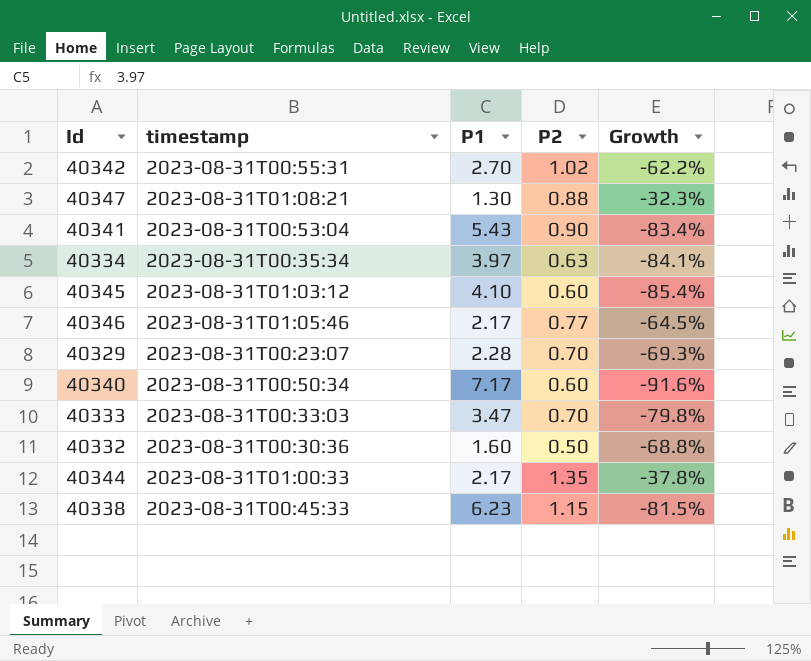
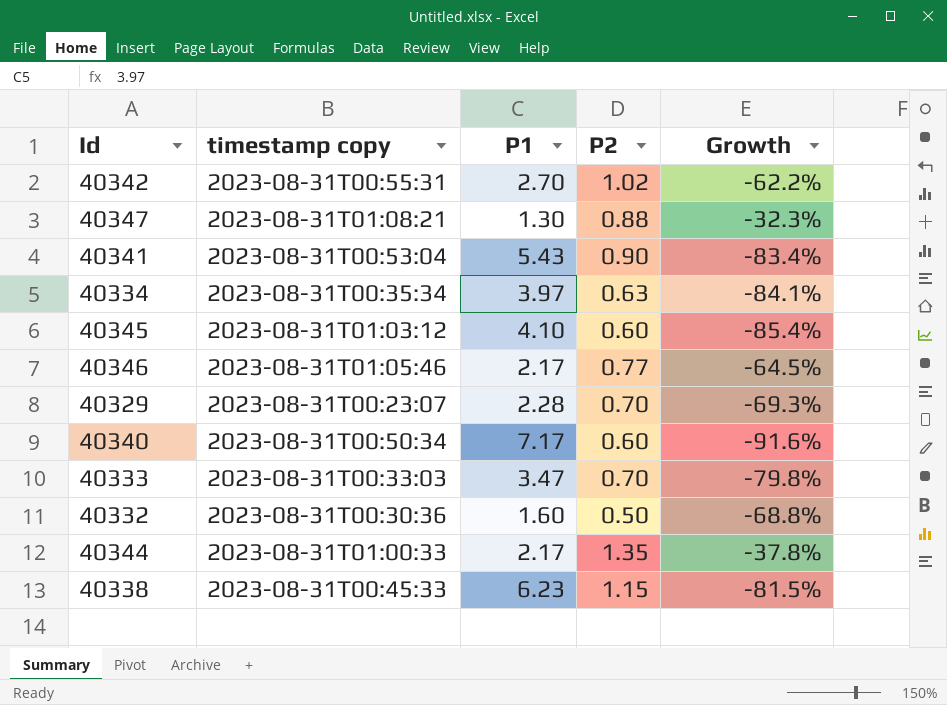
column name: timestamp -> timestamp copy

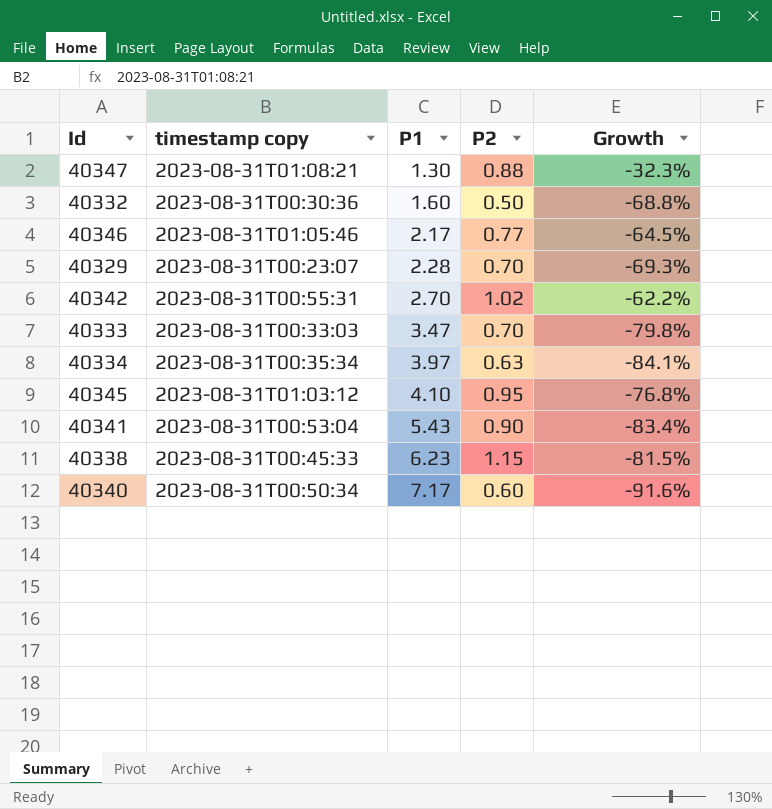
row order: none -> P1 ascending
row 40344: 2023-08-31T01:00:33 | 2.17 | 1.35 | -37.8% -> none
40345 | P2: 0.60 -> 0.95
40345 | Growth: -85.4% -> -76.8%

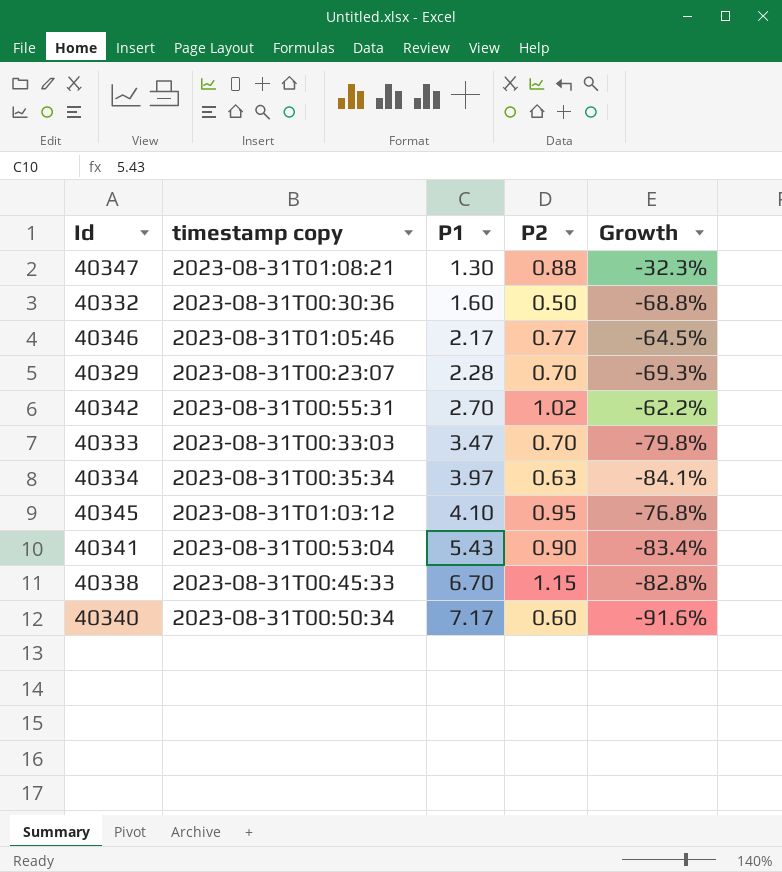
40338 | P1: 6.23 -> 6.70
40338 | Growth: -81.5% -> -82.8%

